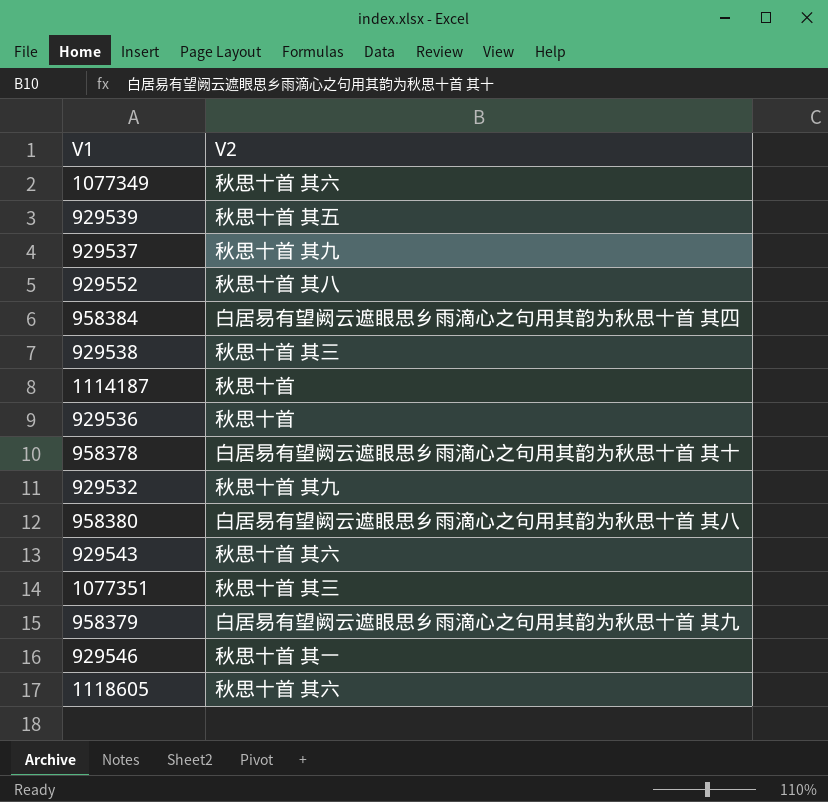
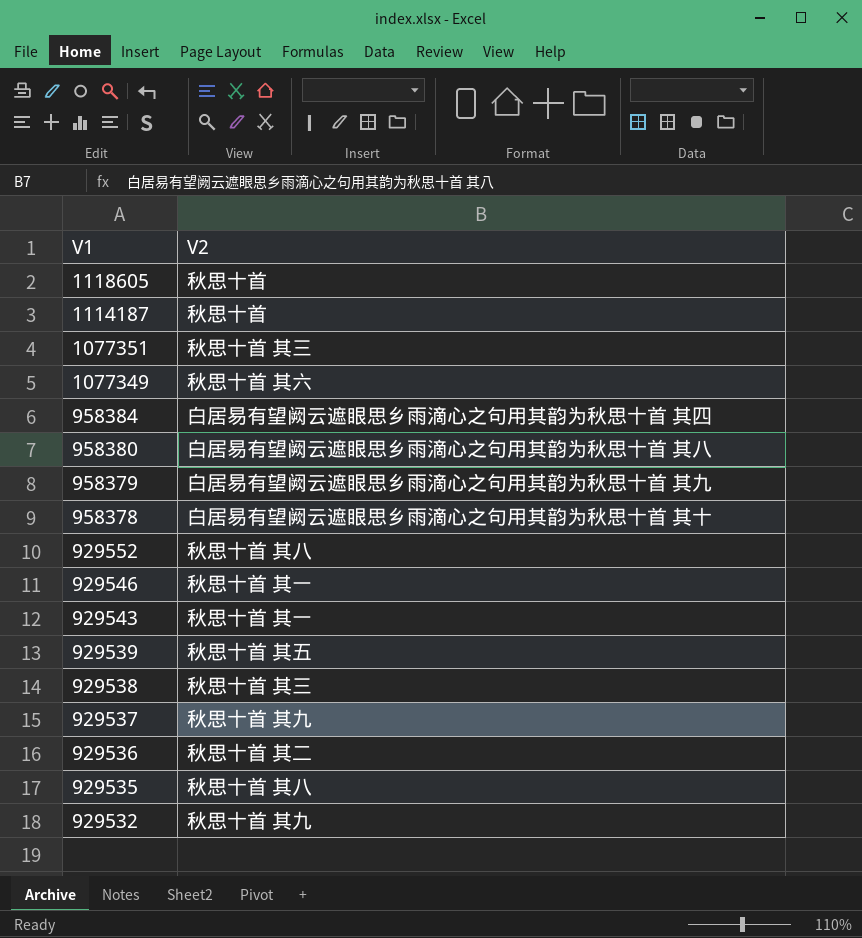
row order: none -> V1 descending
1118605 | V2: 秋思十首 其六 -> 秋思十首
929543 | V2: 秋思十首 其六 -> 秋思十首 其一
929536 | V2: 秋思十首 -> 秋思十首 其二
row 929535: none -> 秋思十首 其八

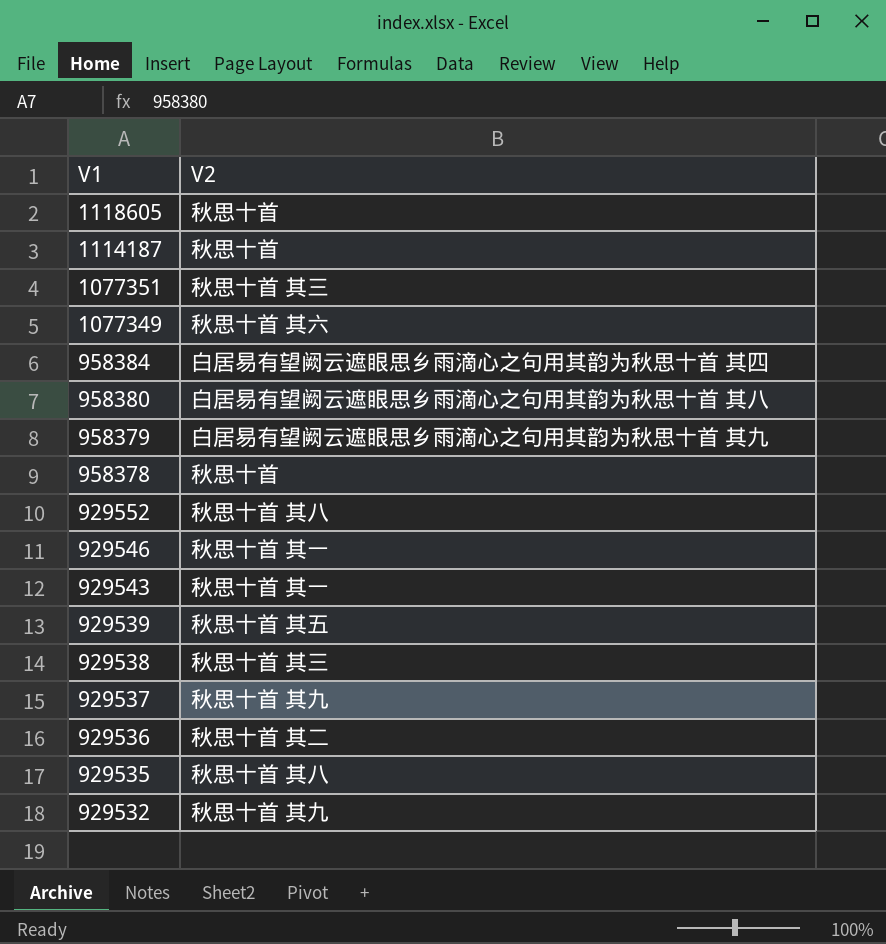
958378 | V2: 白居易有望阙云遮眼思乡雨滴心之句用其韵为秋思十首 其十 -> 秋思十首

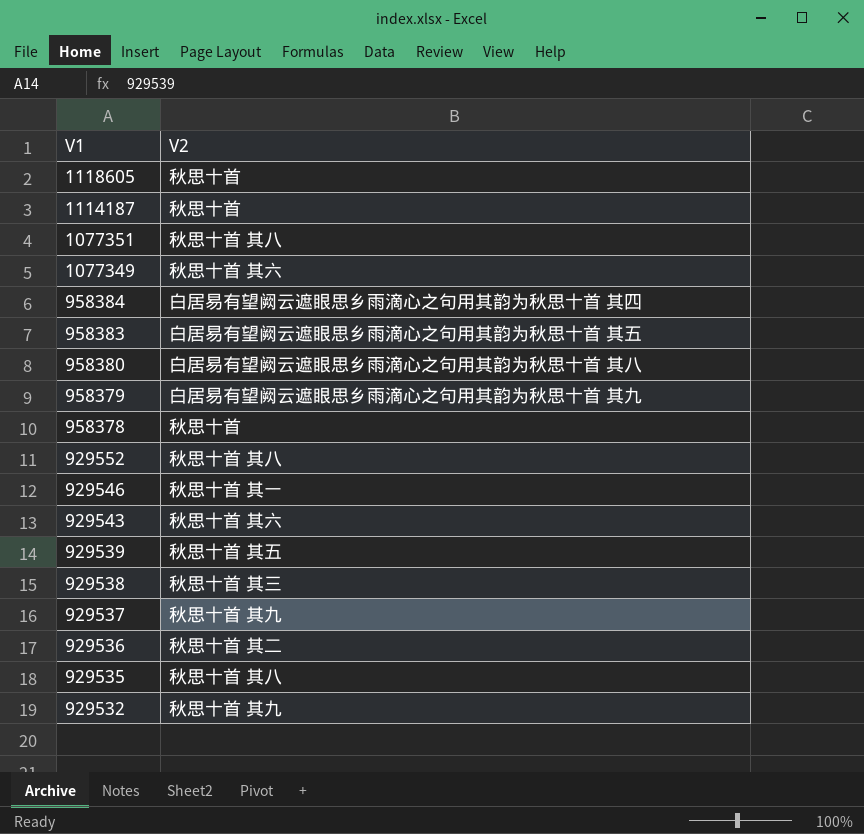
1077351 | V2: 秋思十首 其三 -> 秋思十首 其八
row 958383: none -> 白居易有望阙云遮眼思乡雨滴心之句用其韵为秋思十首 其五
929543 | V2: 秋思十首 其一 -> 秋思十首 其六

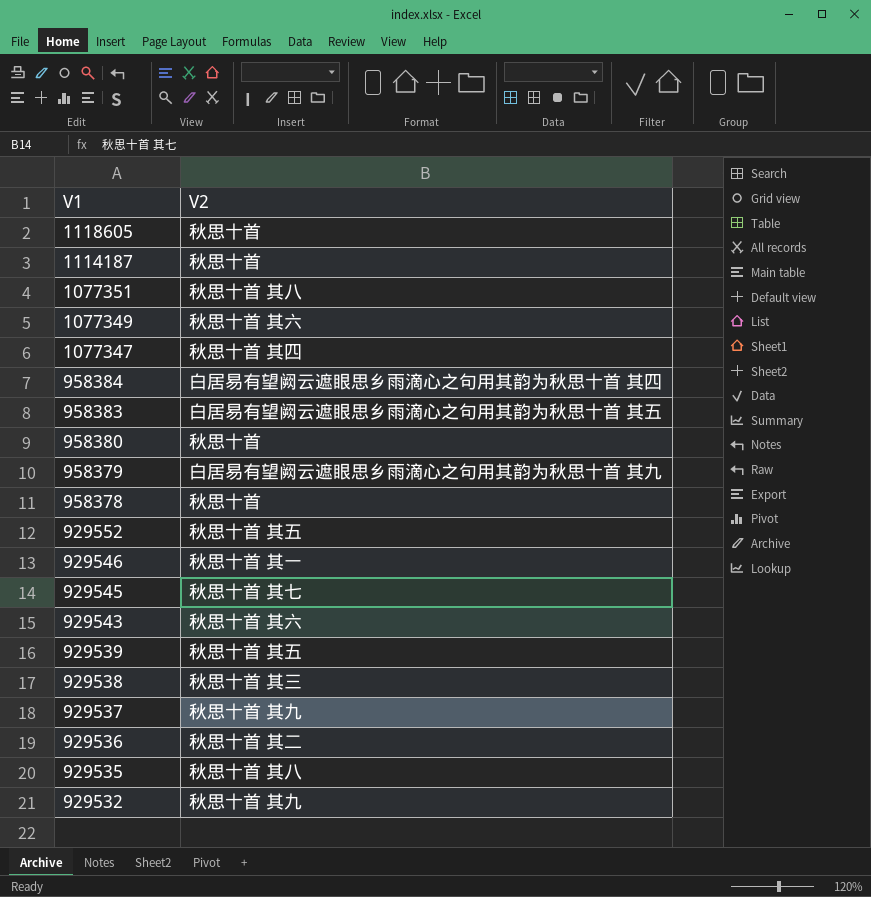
row 1077347: none -> 秋思十首 其四
958380 | V2: 白居易有望阙云遮眼思乡雨滴心之句用其韵为秋思十首 其八 -> 秋思十首
929552 | V2: 秋思十首 其八 -> 秋思十首 其五
row 929545: none -> 秋思十首 其七

